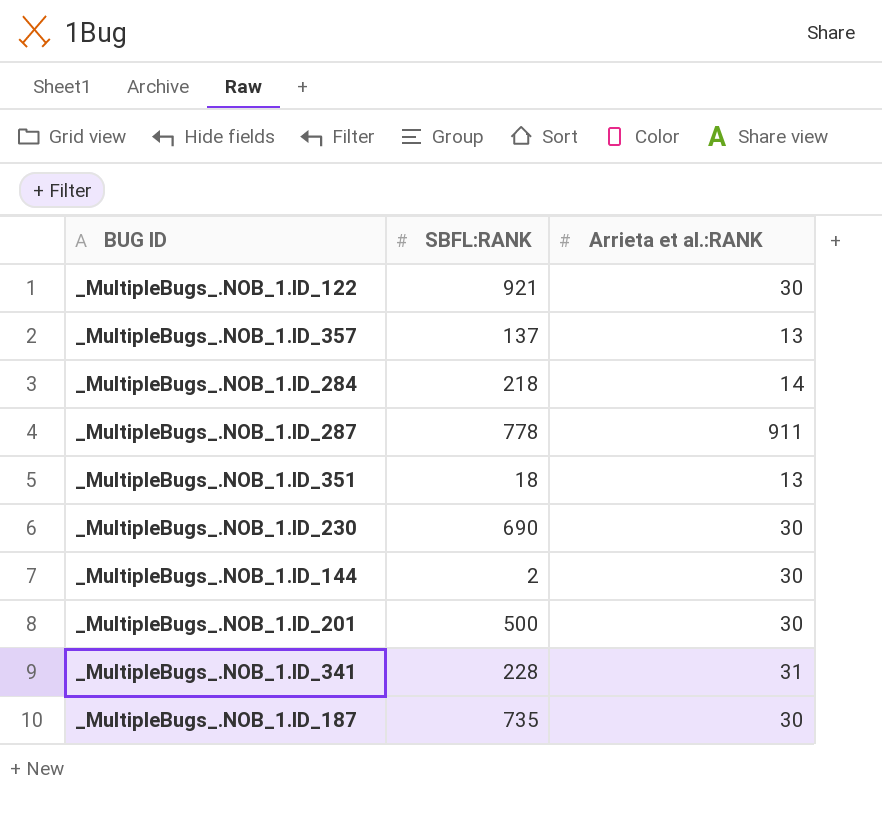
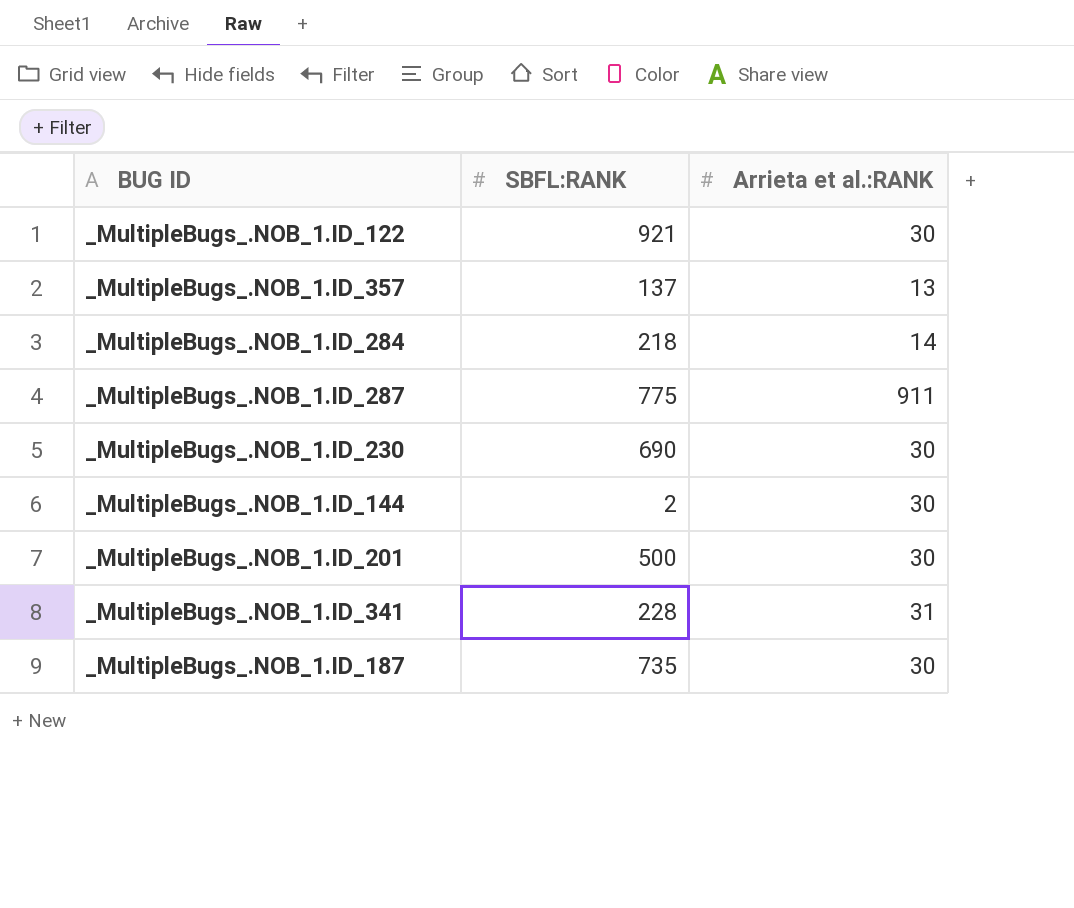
row _MultipleBugs_.NOB_1.ID_351: 18 | 13 -> none
_MultipleBugs_.NOB_1.ID_287 | SBFL:RANK: 778 -> 775

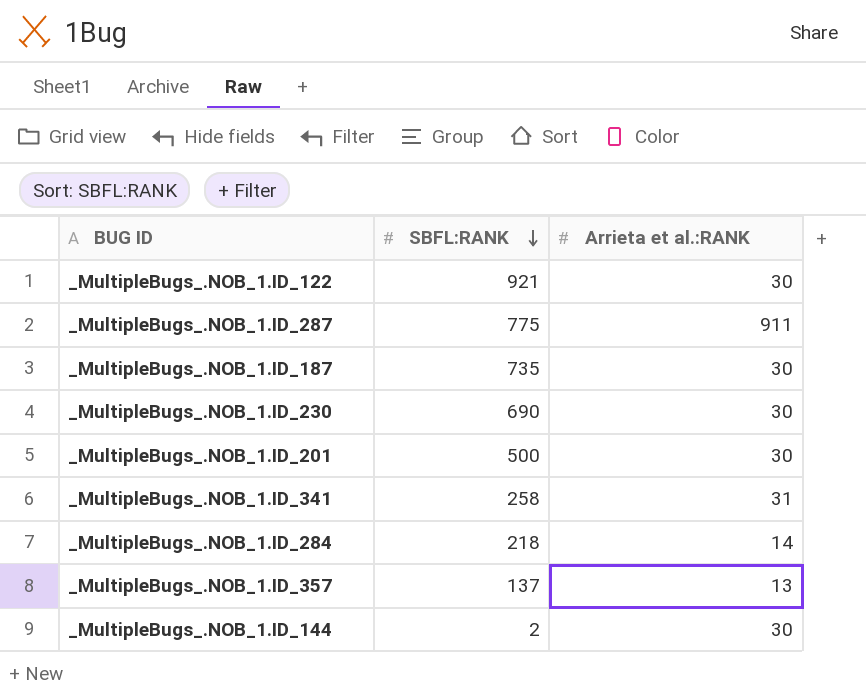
row order: none -> SBFL:RANK descending
_MultipleBugs_.NOB_1.ID_341 | SBFL:RANK: 228 -> 258

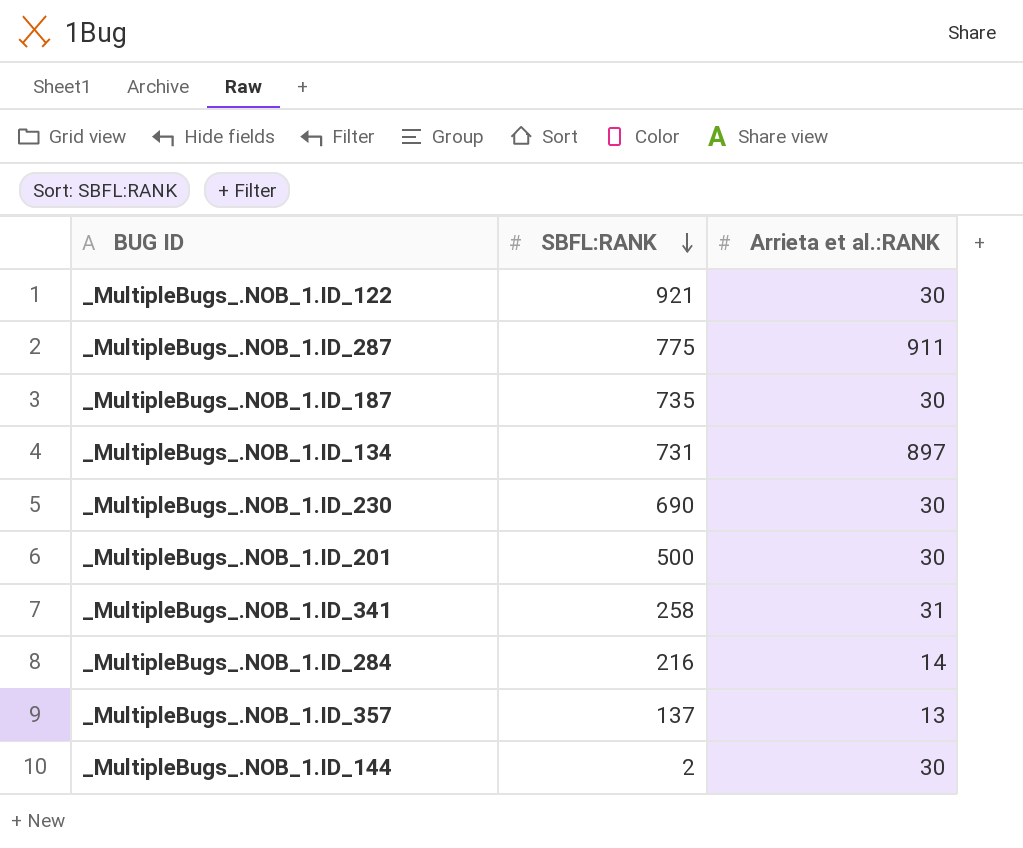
row _MultipleBugs_.NOB_1.ID_134: none -> 731 | 897
_MultipleBugs_.NOB_1.ID_284 | SBFL:RANK: 218 -> 216

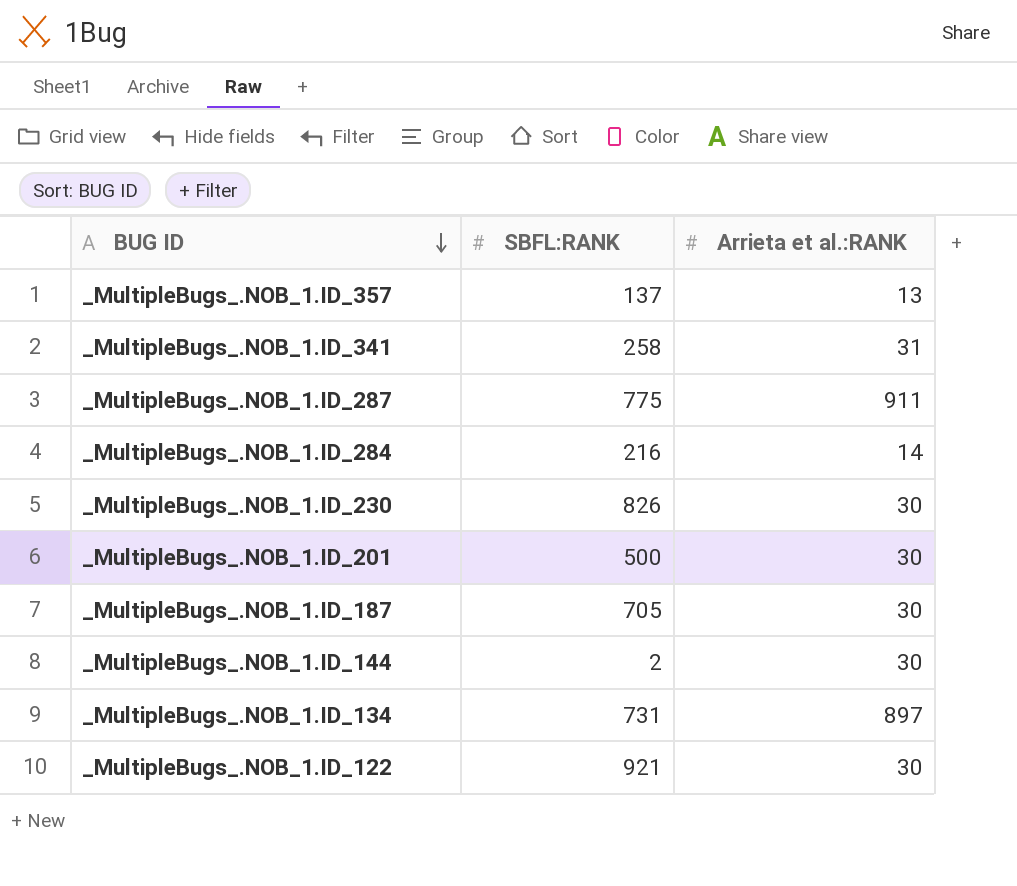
row order: SBFL:RANK descending -> BUG ID descending
_MultipleBugs_.NOB_1.ID_230 | SBFL:RANK: 690 -> 826
_MultipleBugs_.NOB_1.ID_187 | SBFL:RANK: 735 -> 705

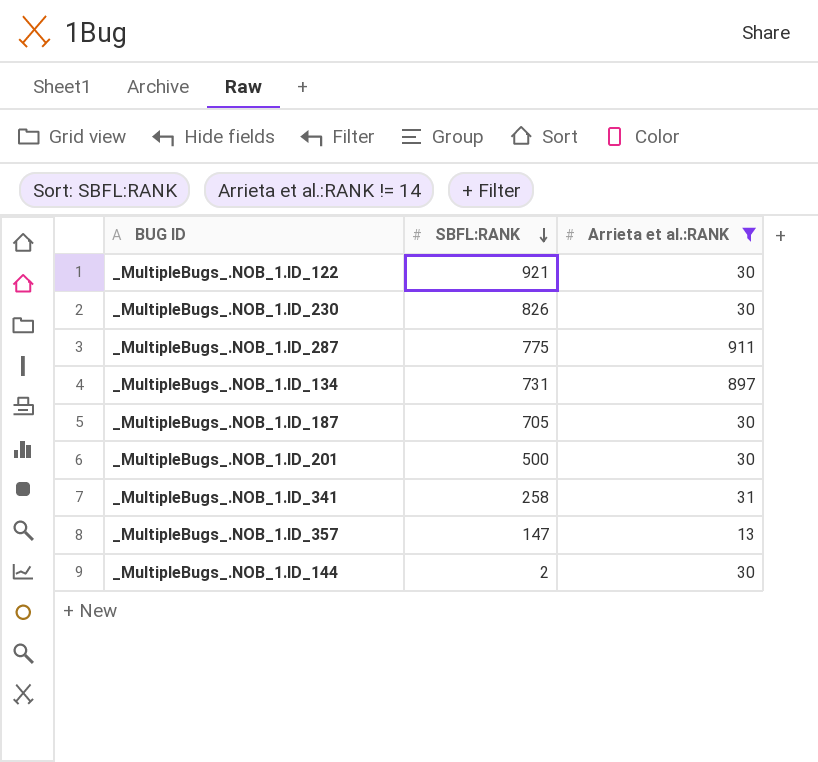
filter: none -> Arrieta et al.:RANK != 14
row order: BUG ID descending -> SBFL:RANK descending
_MultipleBugs_.NOB_1.ID_357 | SBFL:RANK: 137 -> 147

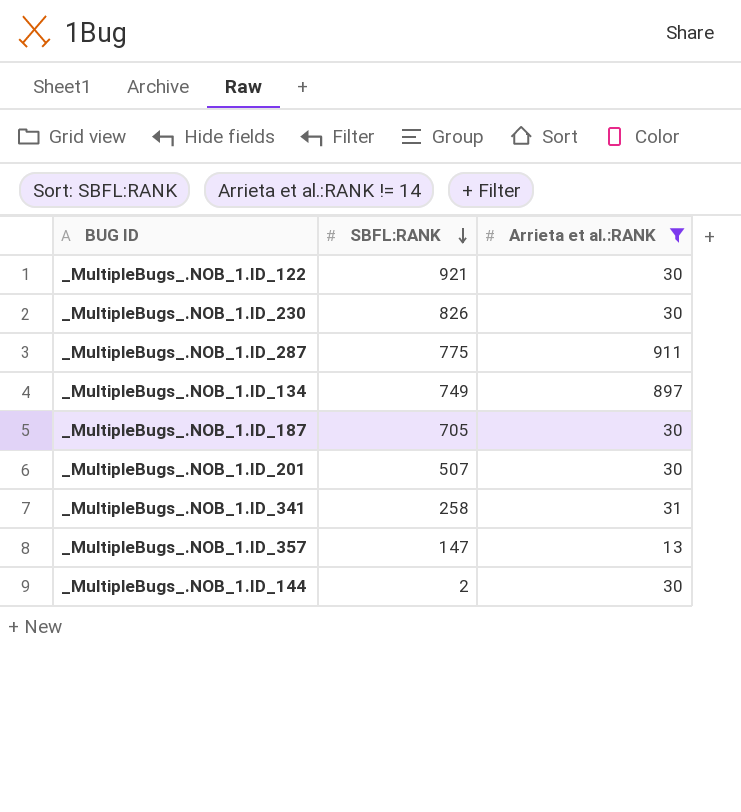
_MultipleBugs_.NOB_1.ID_134 | SBFL:RANK: 731 -> 749
_MultipleBugs_.NOB_1.ID_201 | SBFL:RANK: 500 -> 507

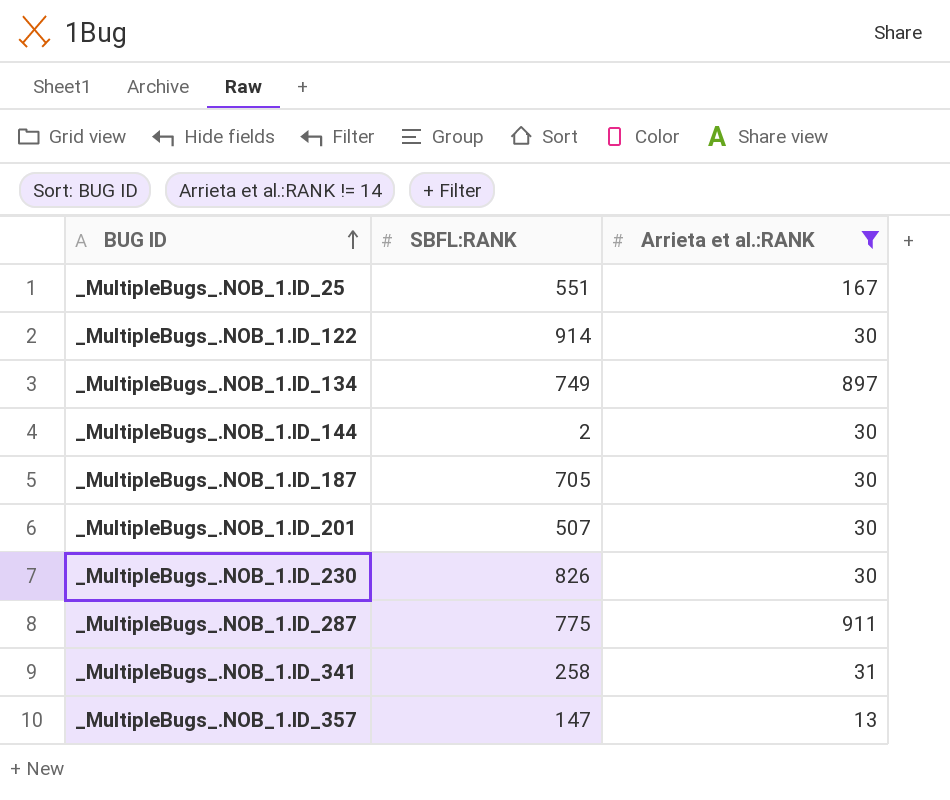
row order: SBFL:RANK descending -> BUG ID ascending
row _MultipleBugs_.NOB_1.ID_25: none -> 551 | 167
_MultipleBugs_.NOB_1.ID_122 | SBFL:RANK: 921 -> 914

